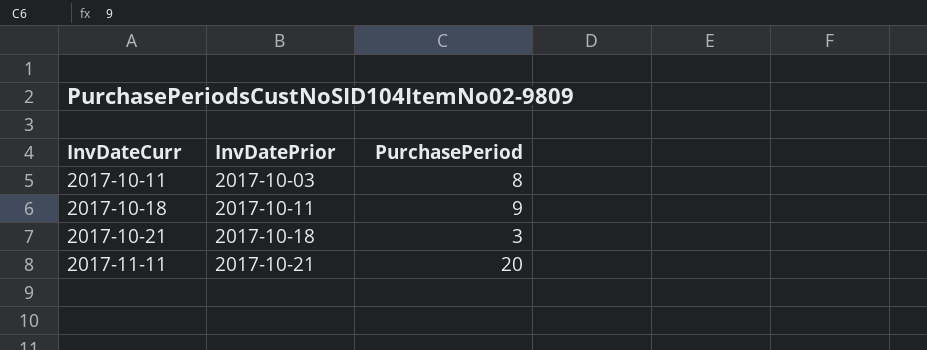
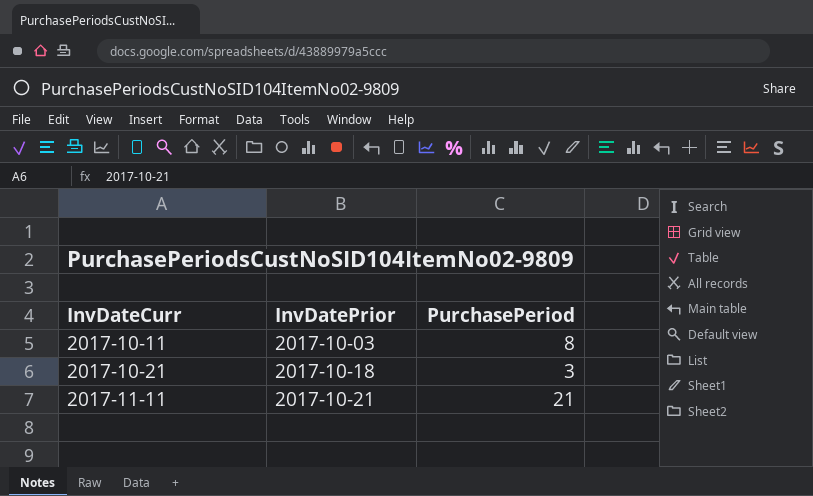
row 2017-10-18: 2017-10-11 | 9 -> none
2017-11-11 | PurchasePeriod: 20 -> 21

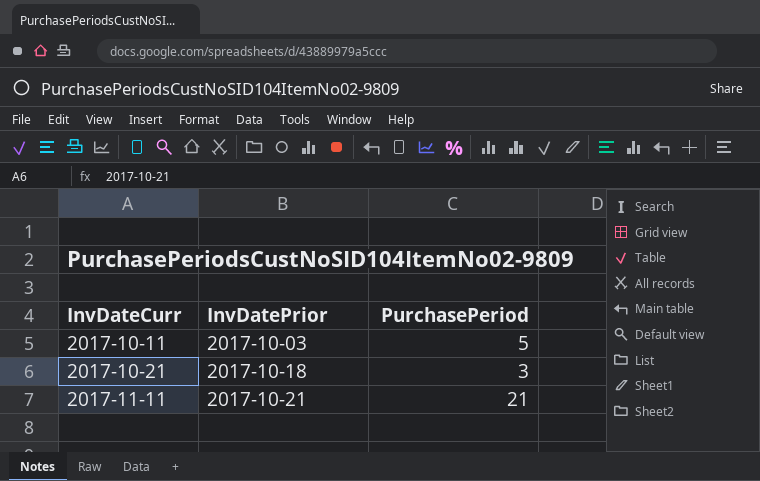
2017-10-11 | PurchasePeriod: 8 -> 5

